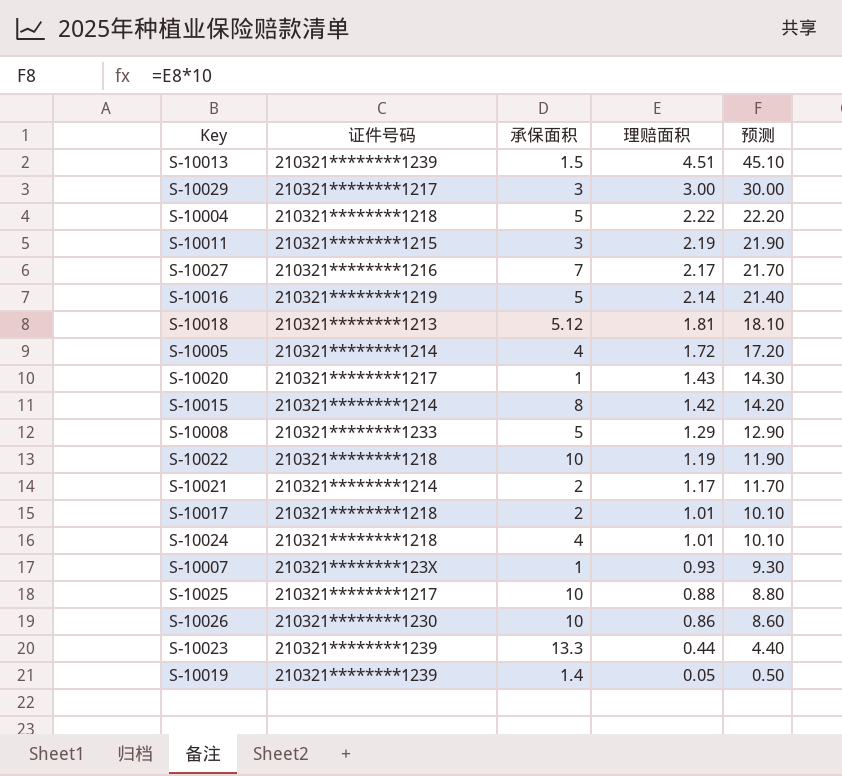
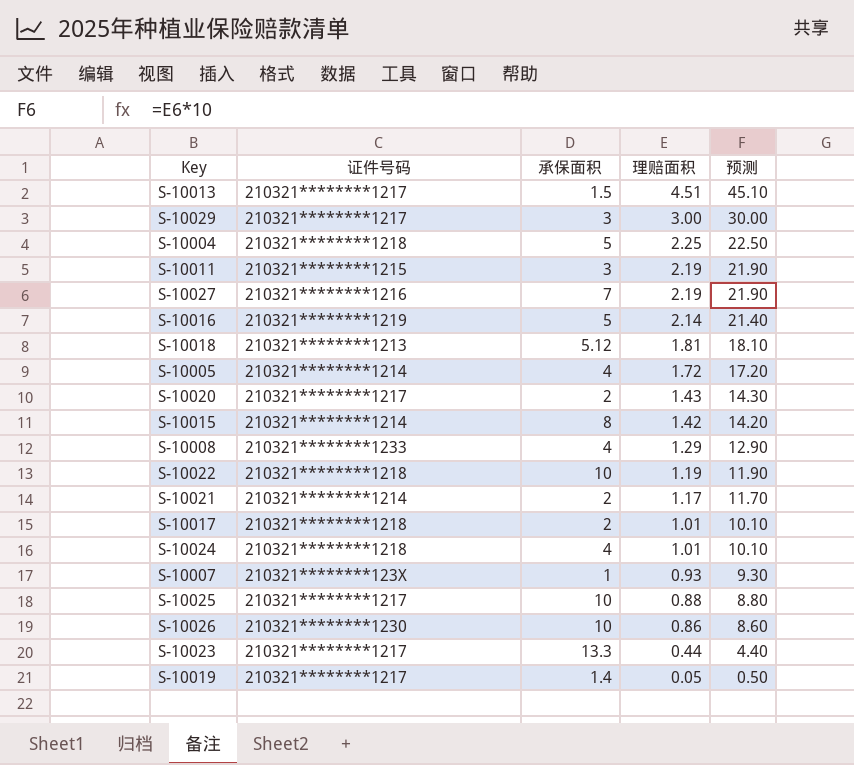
S-10013 | 证件号码: 210321********1239 -> 210321********1217
S-10004 | 理赔面积: 2.22 -> 2.25
S-10004 | 预测: 22.20 -> 22.50
S-10027 | 理赔面积: 2.17 -> 2.19
S-10027 | 预测: 21.70 -> 21.90
S-10020 | 承保面积: 1 -> 2
S-10008 | 承保面积: 5 -> 4
S-10023 | 证件号码: 210321********1239 -> 210321********1217
S-10019 | 证件号码: 210321********1239 -> 210321********1217

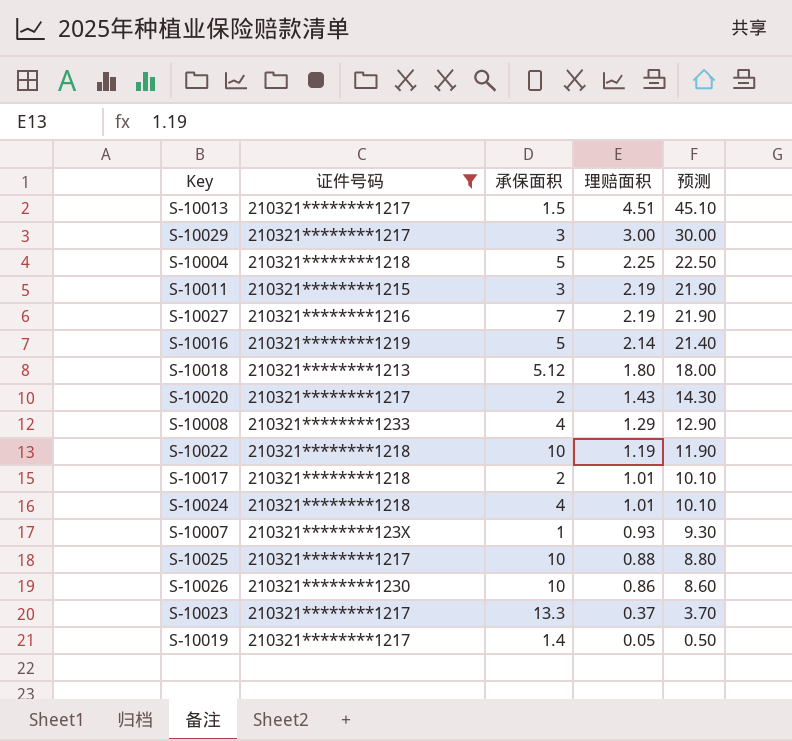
filter: none -> 证件号码 != 210321********1214
S-10018 | 理赔面积: 1.81 -> 1.80
S-10018 | 预测: 18.10 -> 18.00
S-10023 | 理赔面积: 0.44 -> 0.37
S-10023 | 预测: 4.40 -> 3.70

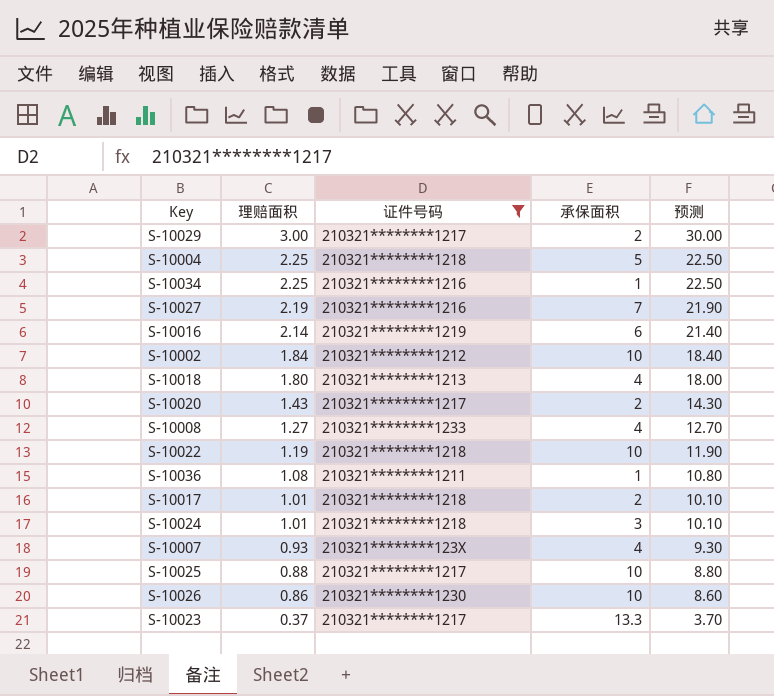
column 理赔面积 | position: 4 -> 2
row S-10013: 210321********1217 | 1.5 | 4.51 | 45.10 -> none
row S-10011: 210321********1215 | 3 | 2.19 | 21.90 -> none
row S-10019: 210321********1217 | 1.4 | 0.05 | 0.50 -> none
S-10029 | 承保面积: 3 -> 2
row S-10034: none -> 2.25 | 210321********1216 | 1 | 22.50
S-10016 | 承保面积: 5 -> 6
row S-10002: none -> 1.84 | 210321********1212 | 10 | 18.40
S-10018 | 承保面积: 5.12 -> 4
S-10008 | 理赔面积: 1.29 -> 1.27
S-10008 | 预测: 12.90 -> 12.70
row S-10036: none -> 1.08 | 210321********1211 | 1 | 10.80
S-10024 | 承保面积: 4 -> 3
S-10007 | 承保面积: 1 -> 4

